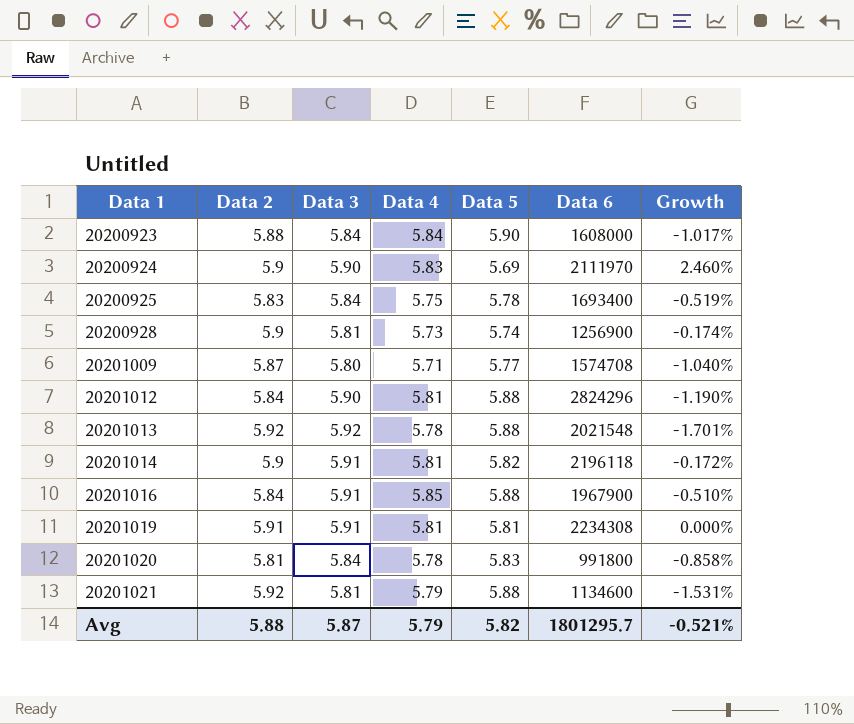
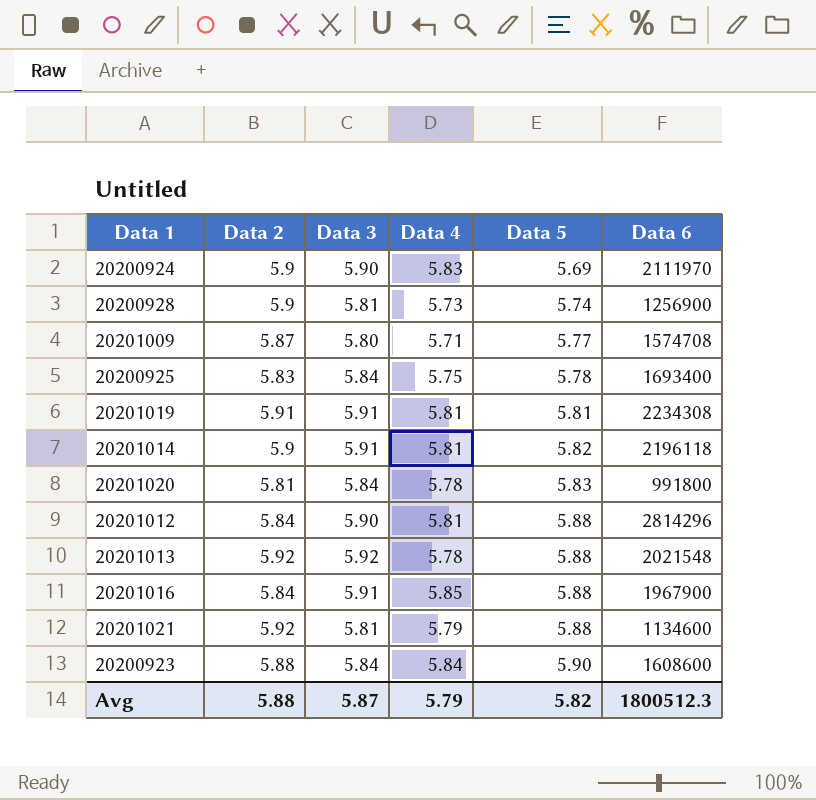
row order: Data 1 ascending -> Data 5 ascending
column Growth | formula: ([Data 4] - [Data 5]) / [Data 5] -> none
20201012 | Data 6: 2824296 -> 2814296
20200923 | Data 6: 1608000 -> 1608600
Avg | Data 6: 1801295.7 -> 1800512.3

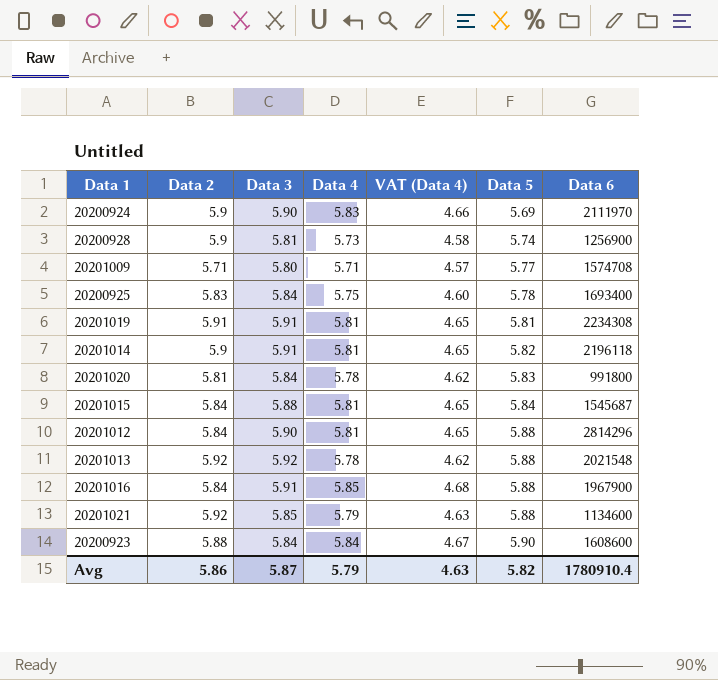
column VAT (Data 4) | formula: none -> [Data 4] * 0.8
20201009 | Data 2: 5.87 -> 5.71
row 20201015: none -> 5.84 | 5.88 | 5.81 | 4.65 | 5.84 | 1545687
20201021 | Data 3: 5.81 -> 5.85
Avg | Data 2: 5.88 -> 5.86
Avg | Data 6: 1800512.3 -> 1780910.4

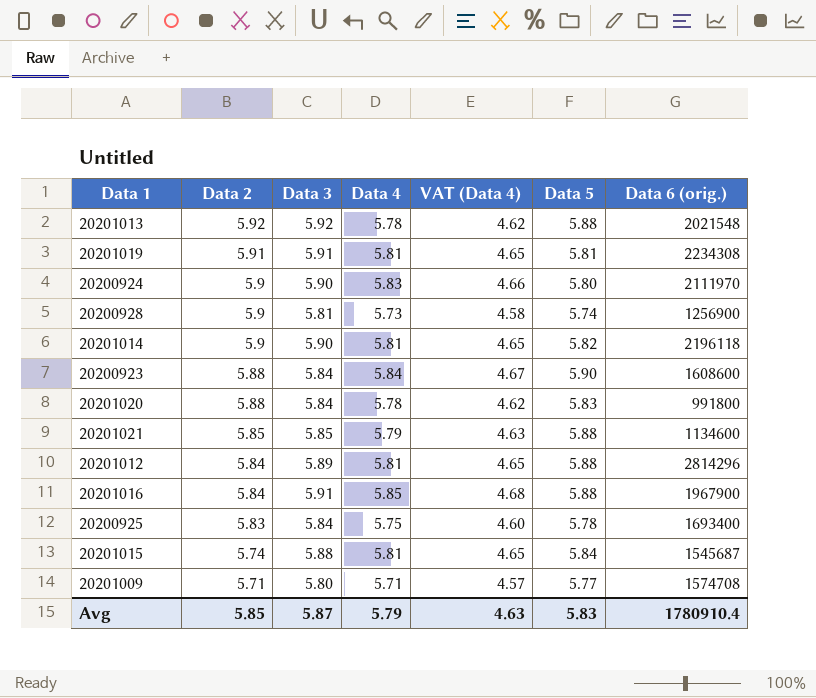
row order: Data 5 ascending -> Data 2 descending
column name: Data 6 -> Data 6 (orig.)
20200924 | Data 5: 5.69 -> 5.80
20201014 | Data 3: 5.91 -> 5.90
20201020 | Data 2: 5.81 -> 5.88
20201021 | Data 2: 5.92 -> 5.85
20201012 | Data 3: 5.90 -> 5.89
20201015 | Data 2: 5.84 -> 5.74
Avg | Data 2: 5.86 -> 5.85
Avg | Data 5: 5.82 -> 5.83

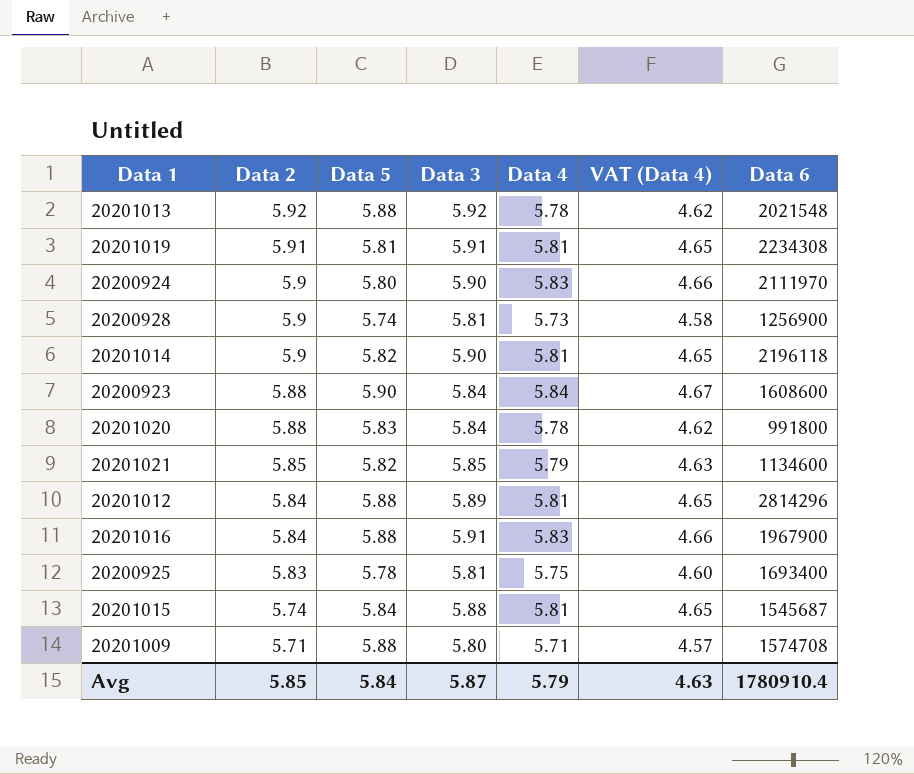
column Data 5 | position: 6 -> 3
column name: Data 6 (orig.) -> Data 6
20201021 | Data 5: 5.88 -> 5.82
20201016 | Data 4: 5.85 -> 5.83
20201016 | VAT (Data 4): 4.68 -> 4.66
20200925 | Data 3: 5.84 -> 5.81
20201009 | Data 5: 5.77 -> 5.88
Avg | Data 5: 5.83 -> 5.84

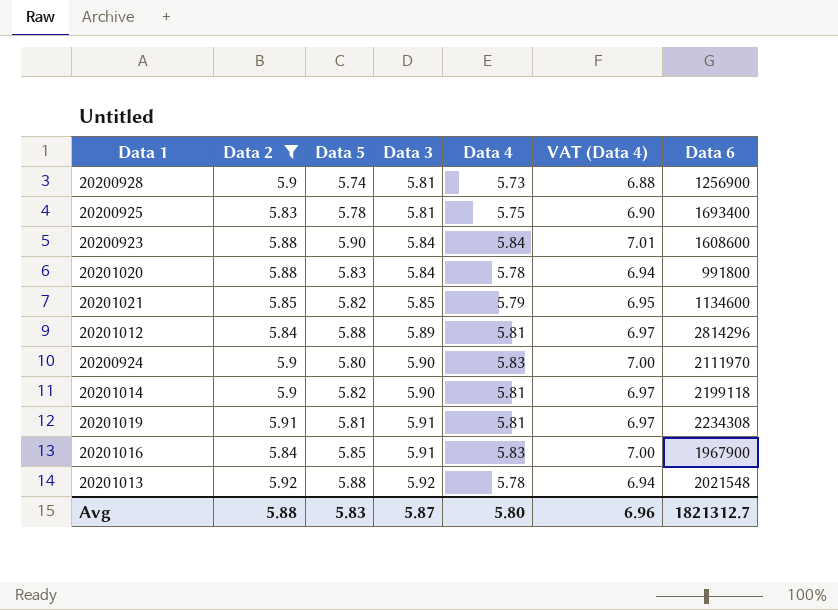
filter: none -> Data 2 >= 5.83
row order: Data 2 descending -> Data 3 ascending
column VAT (Data 4) | formula: [Data 4] * 0.8 -> [Data 4] * 1.2
20201014 | Data 6: 2196118 -> 2199118
20201016 | Data 5: 5.88 -> 5.85
Avg | Data 2: 5.85 -> 5.88
Avg | Data 5: 5.84 -> 5.83
Avg | Data 4: 5.79 -> 5.80
Avg | VAT (Data 4): 4.63 -> 6.96
Avg | Data 6: 1780910.4 -> 1821312.7

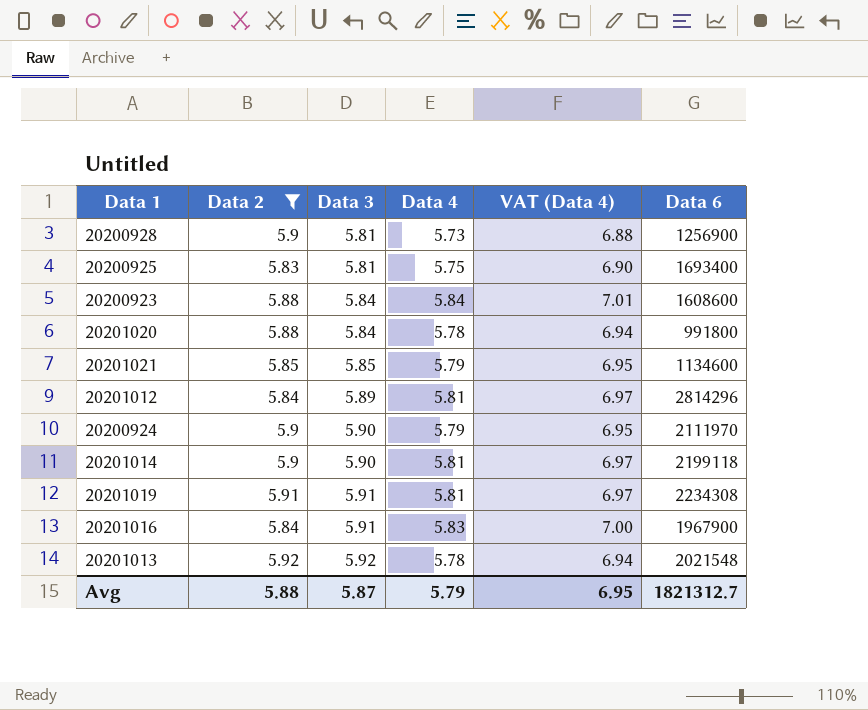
column Data 5 | position: 3 -> none
20200924 | Data 4: 5.83 -> 5.79
20200924 | VAT (Data 4): 7.00 -> 6.95
Avg | Data 4: 5.80 -> 5.79
Avg | VAT (Data 4): 6.96 -> 6.95

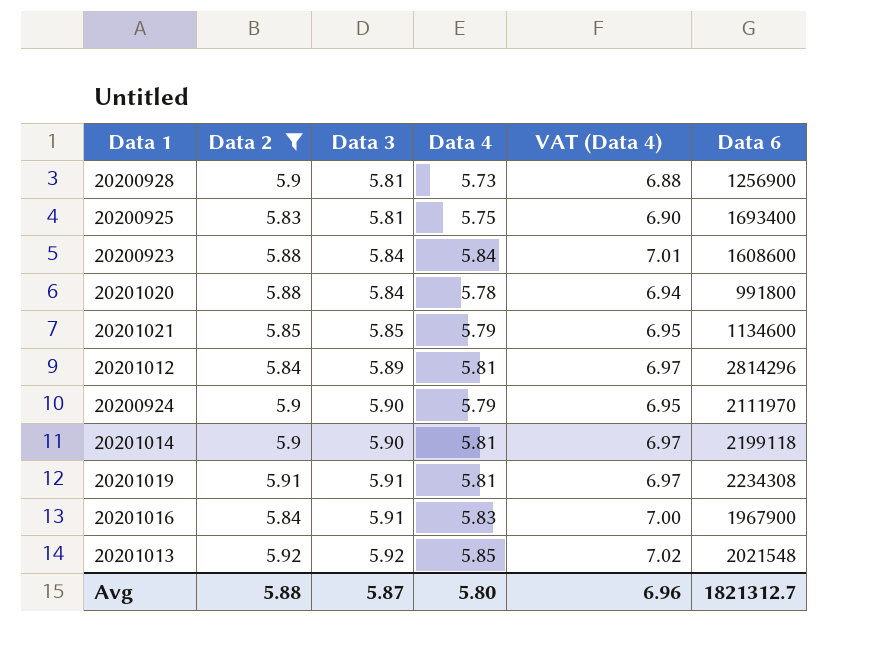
20201013 | Data 4: 5.78 -> 5.85
20201013 | VAT (Data 4): 6.94 -> 7.02
Avg | Data 4: 5.79 -> 5.80
Avg | VAT (Data 4): 6.95 -> 6.96

